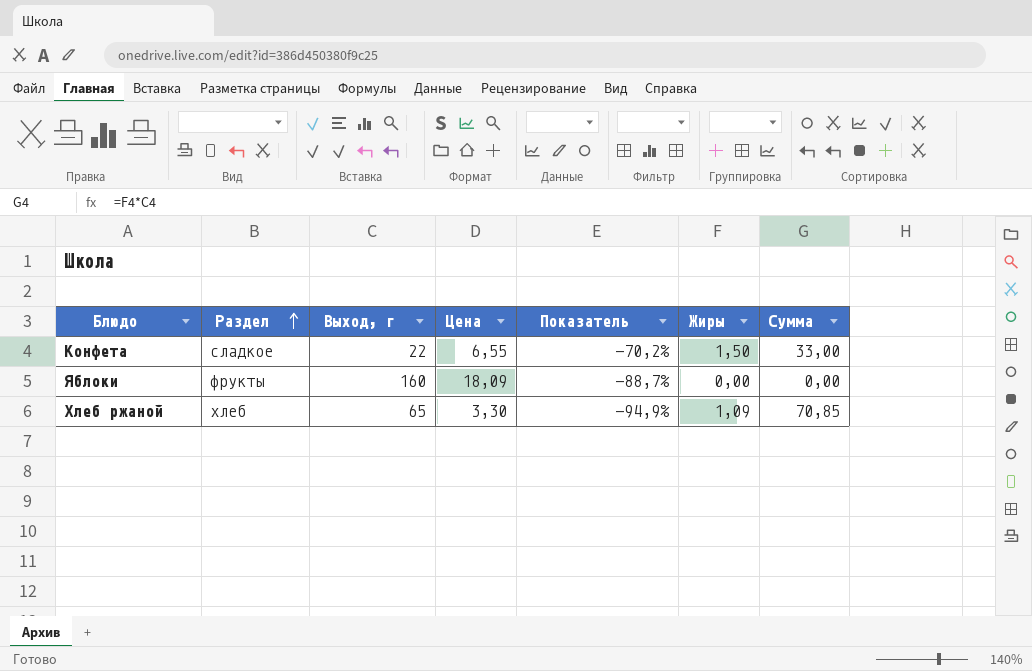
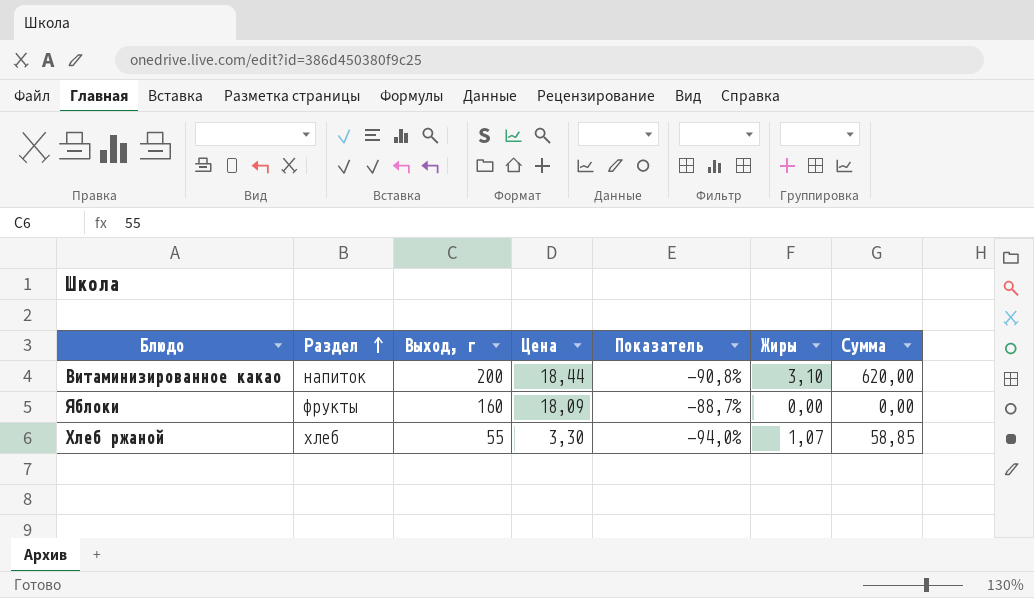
row Конфета: сладкое | 22 | 6,55 | -70,2% | 1,50 | 33,00 -> none
row Витаминизированное какао: none -> напиток | 200 | 18,44 | -90,8% | 3,10 | 620,00
Хлеб ржаной | Выход, г: 65 -> 55
Хлеб ржаной | Показатель: -94,9% -> -94,0%
Хлеб ржаной | Жиры: 1,09 -> 1,07
Хлеб ржаной | Сумма: 70,85 -> 58,85

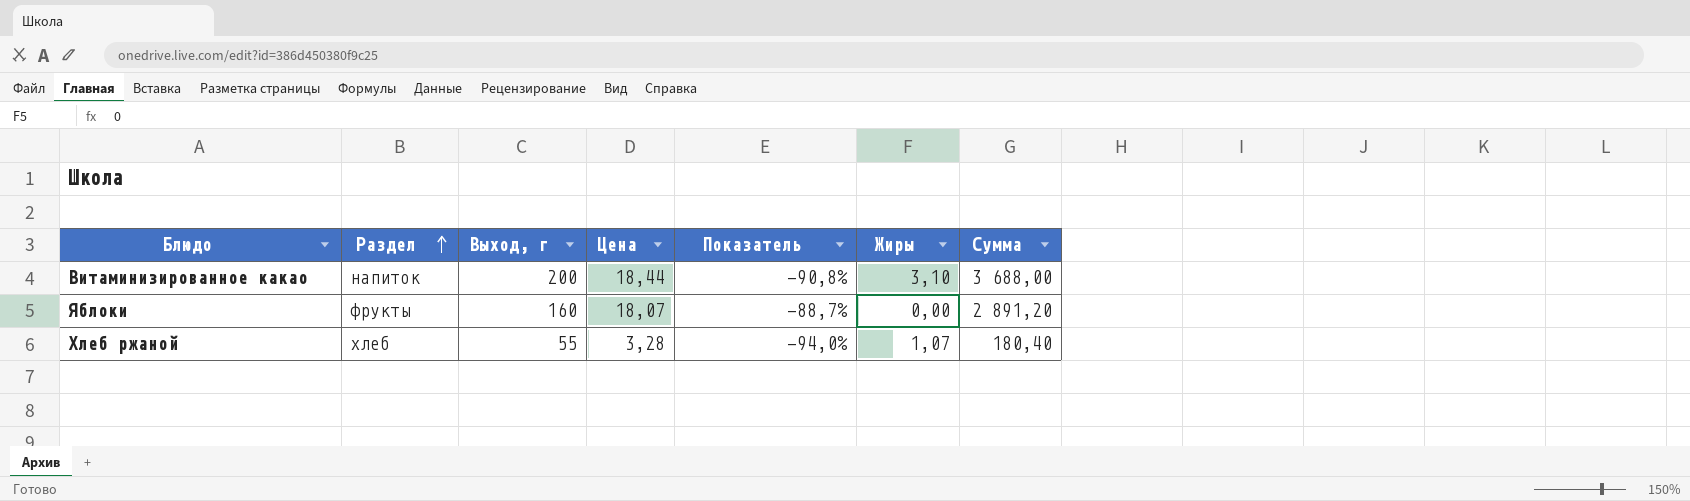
column Сумма | formula: [Выход, г] * [Жиры] -> [Выход, г] * [Цена]
Яблоки | Цена: 18,09 -> 18,07
Хлеб ржаной | Цена: 3,30 -> 3,28

